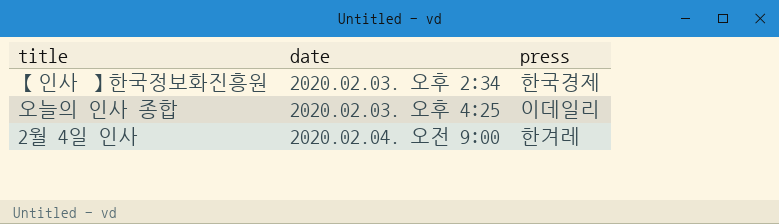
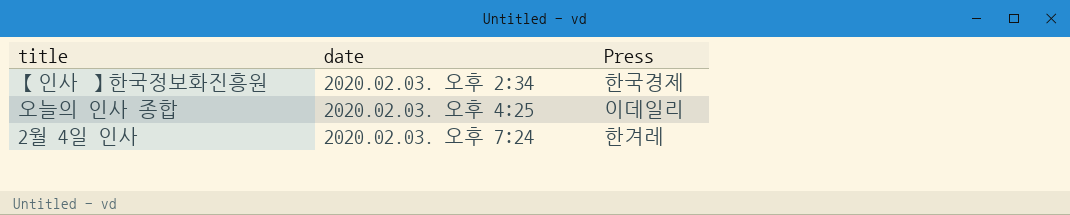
column name: press -> Press
2월 4일 인사 | date: 2020.02.04. 오전 9:00 -> 2020.02.03. 오후 7:24

